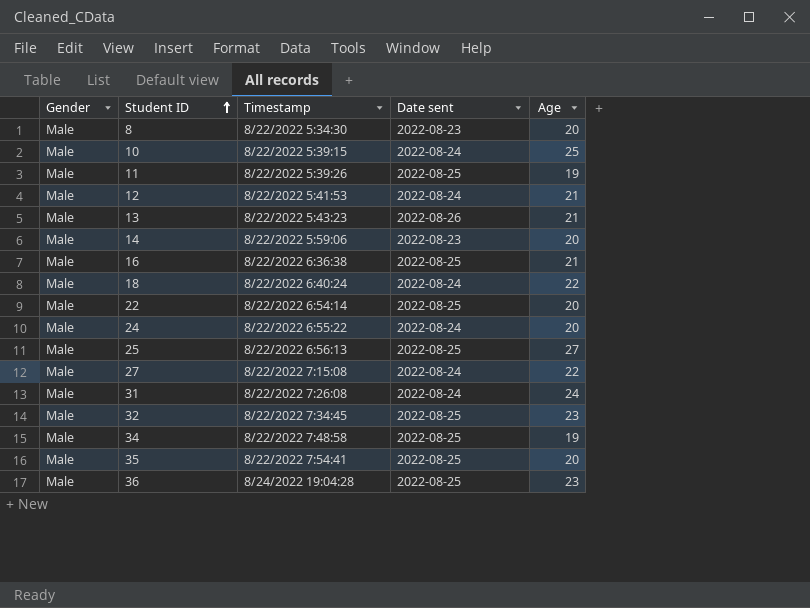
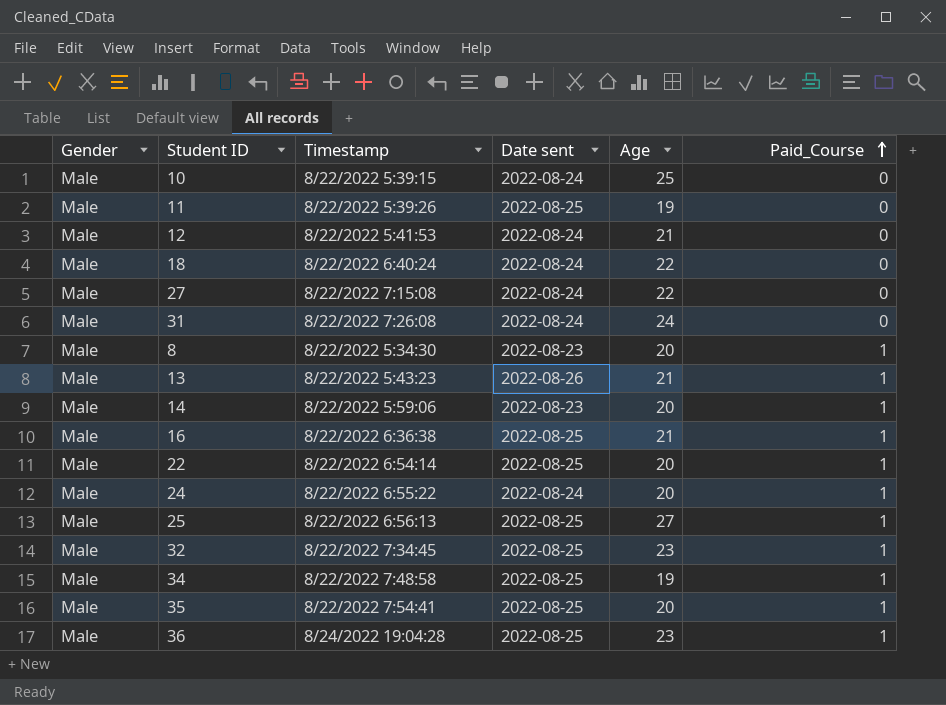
row order: Student ID ascending -> Paid_Course ascending
column Paid_Course | position: none -> 6

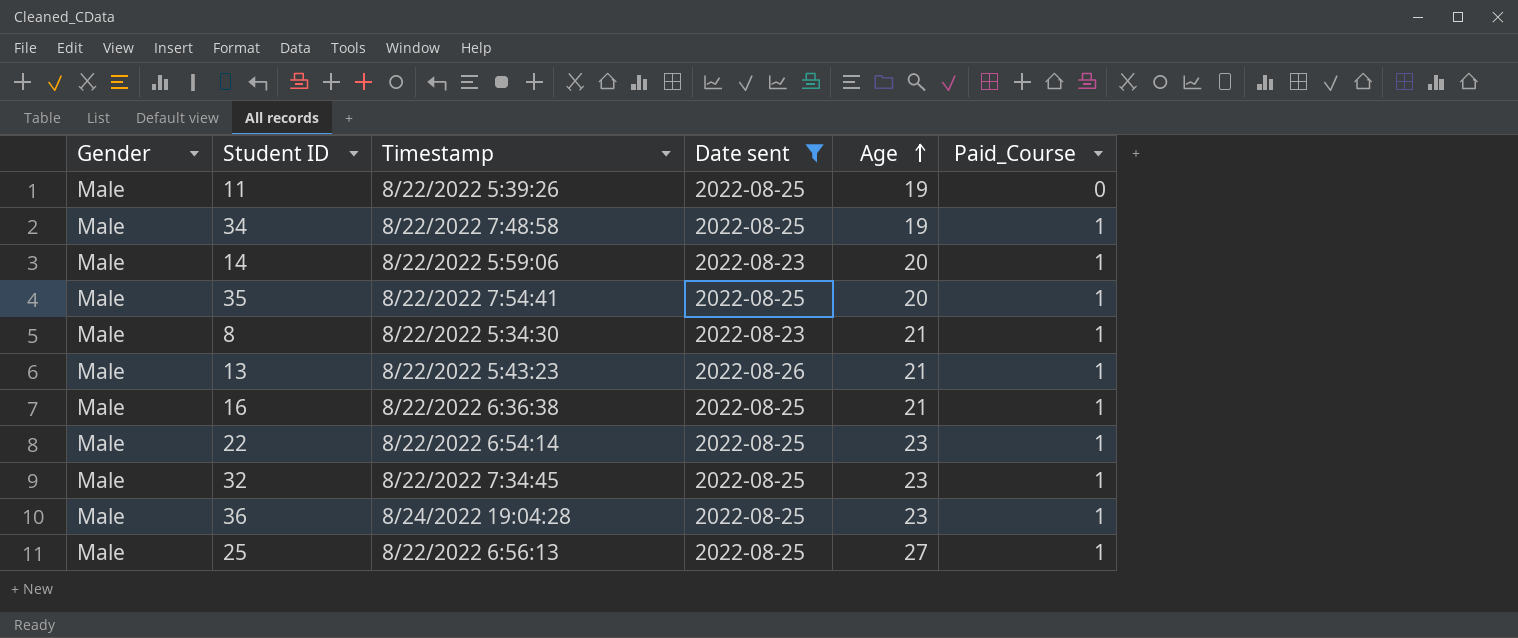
filter: none -> Date sent != 2022-08-24
row order: Paid_Course ascending -> Age ascending
8 | Age: 20 -> 21
22 | Age: 20 -> 23

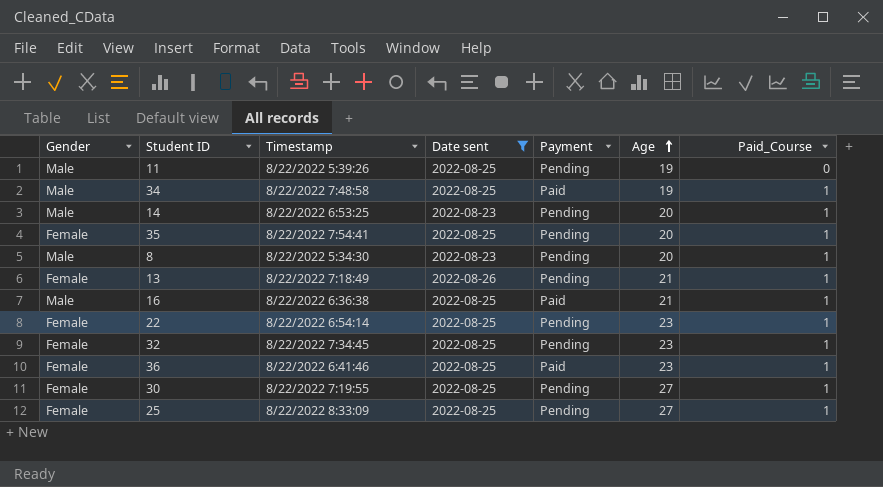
column Payment | position: none -> 5
14 | Timestamp: 8/22/2022 5:59:06 -> 8/22/2022 6:53:25
35 | Gender: Male -> Female
8 | Age: 21 -> 20
13 | Gender: Male -> Female
13 | Timestamp: 8/22/2022 5:43:23 -> 8/22/2022 7:18:49
22 | Gender: Male -> Female
32 | Gender: Male -> Female
36 | Gender: Male -> Female
36 | Timestamp: 8/24/2022 19:04:28 -> 8/22/2022 6:41:46
row 30: none -> Female | 8/22/2022 7:19:55 | 2022-08-25 | Pending | 27 | 1
25 | Gender: Male -> Female
25 | Timestamp: 8/22/2022 6:56:13 -> 8/22/2022 8:33:09

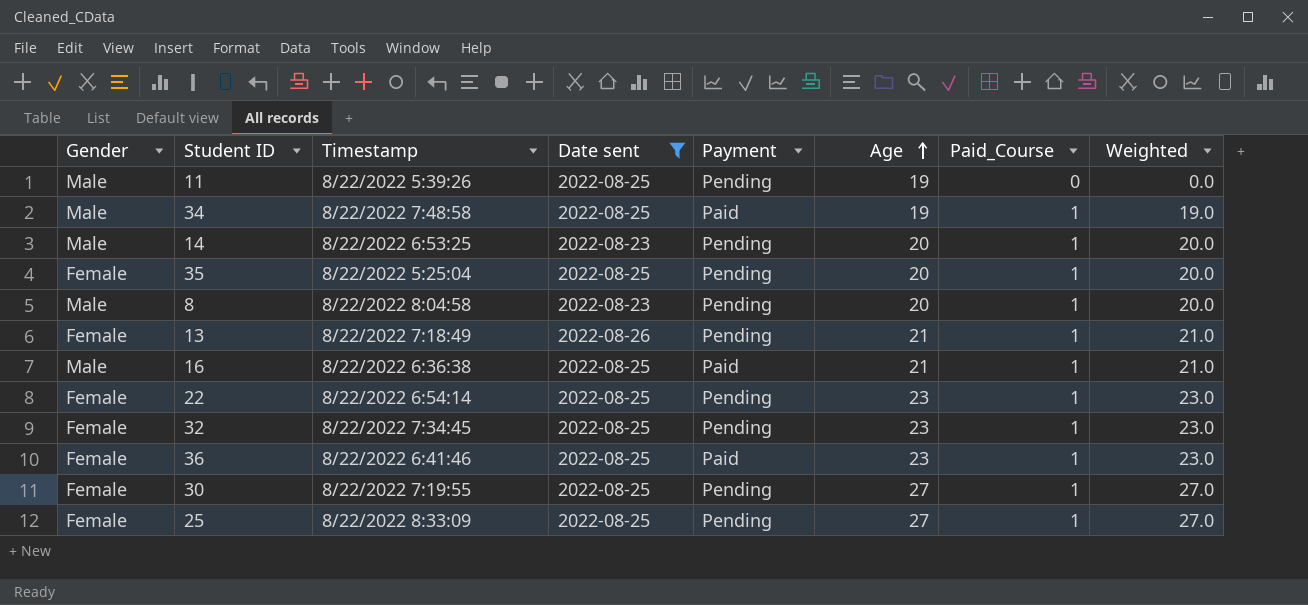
column Weighted | formula: none -> [Age] * [Paid_Course]
35 | Timestamp: 8/22/2022 7:54:41 -> 8/22/2022 5:25:04
8 | Timestamp: 8/22/2022 5:34:30 -> 8/22/2022 8:04:58

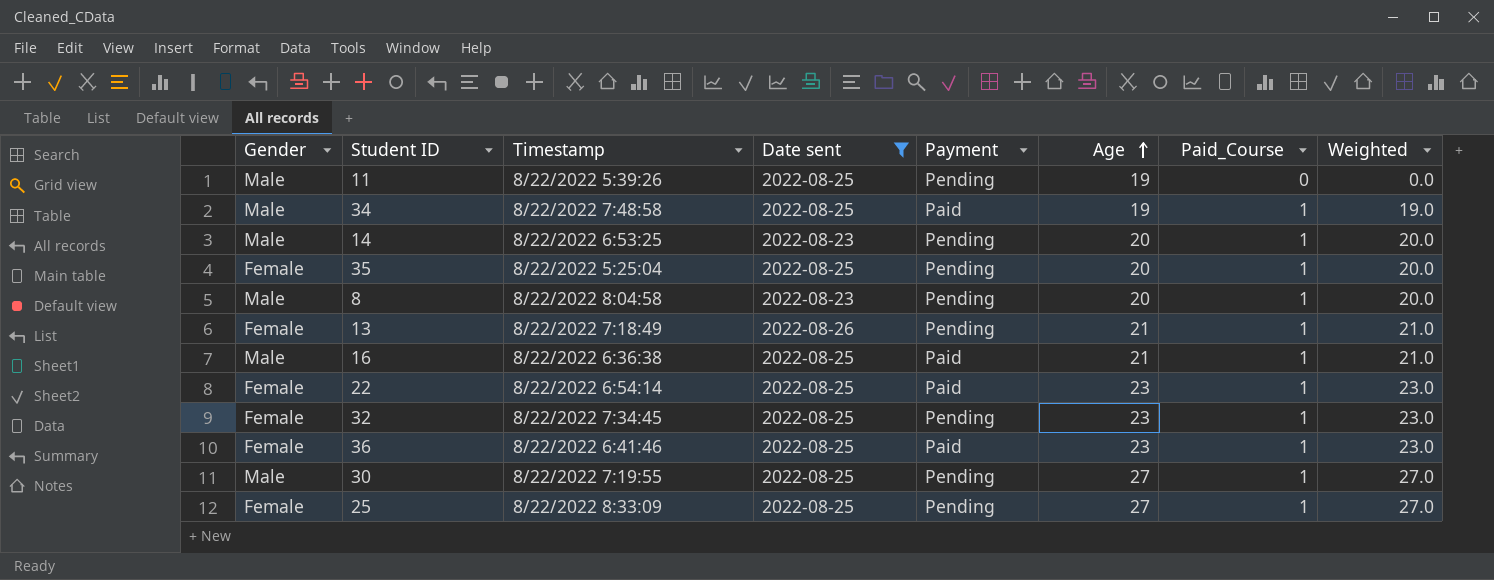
22 | Payment: Pending -> Paid
30 | Gender: Female -> Male

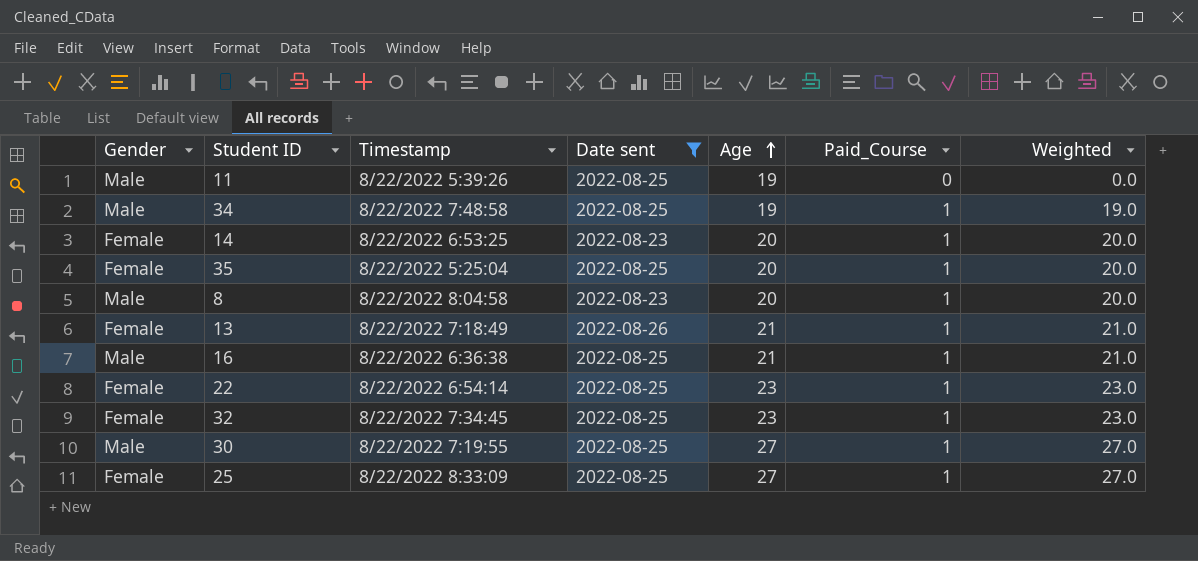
column Payment | position: 5 -> none
row 36: Female | 8/22/2022 6:41:46 | 2022-08-25 | Paid | 23 | 1 | 23.0 -> none
14 | Gender: Male -> Female

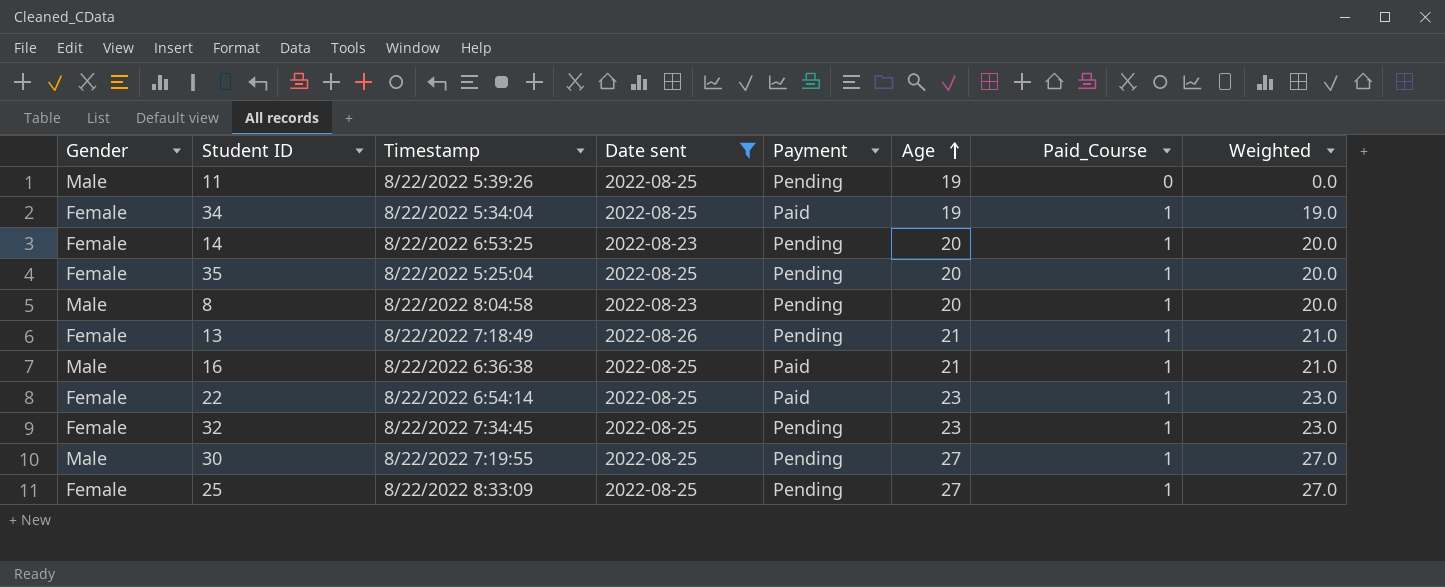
column Payment | position: none -> 5
34 | Gender: Male -> Female
34 | Timestamp: 8/22/2022 7:48:58 -> 8/22/2022 5:34:04

